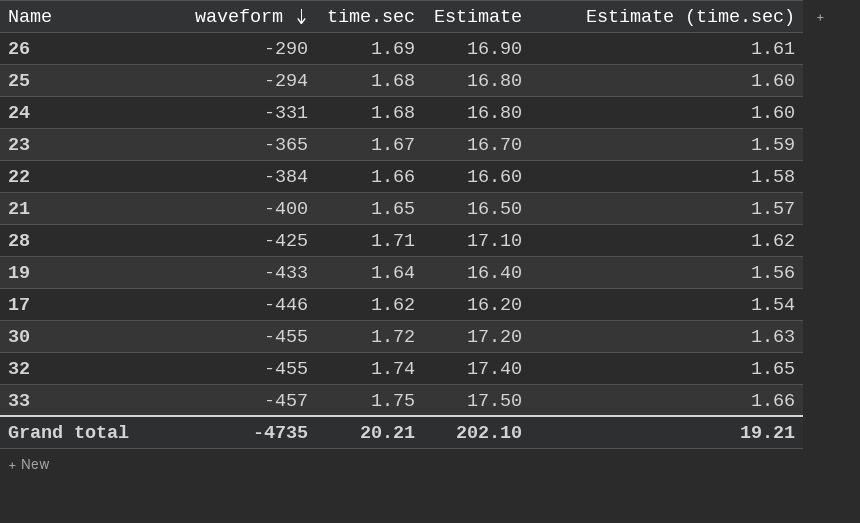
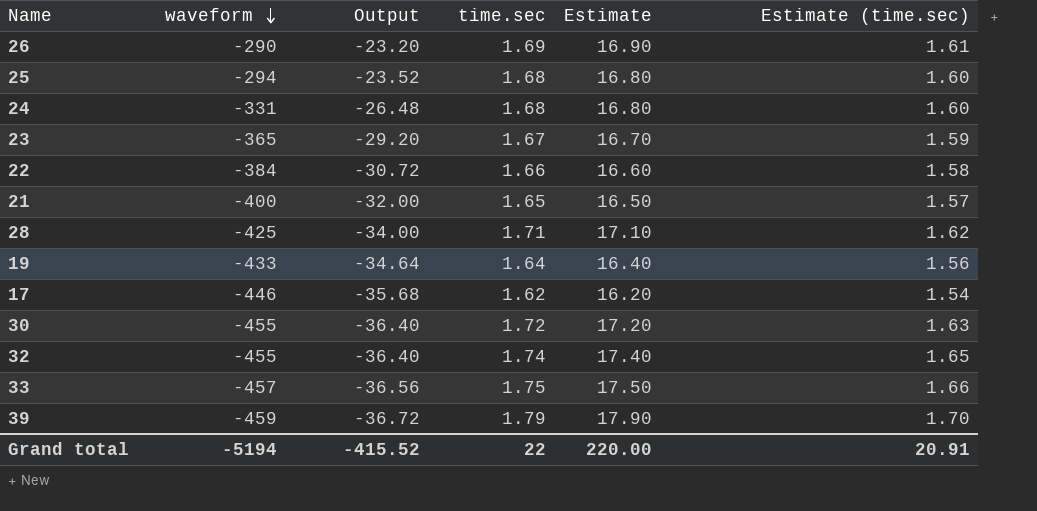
column Output | formula: none -> [waveform] * 0.08
row 39: none -> -459 | -36.72 | 1.79 | 17.90 | 1.70
Grand total | waveform: -4735 -> -5194
Grand total | time.sec: 20.21 -> 22
Grand total | Estimate: 202.10 -> 220.00
Grand total | Estimate (time.sec): 19.21 -> 20.91

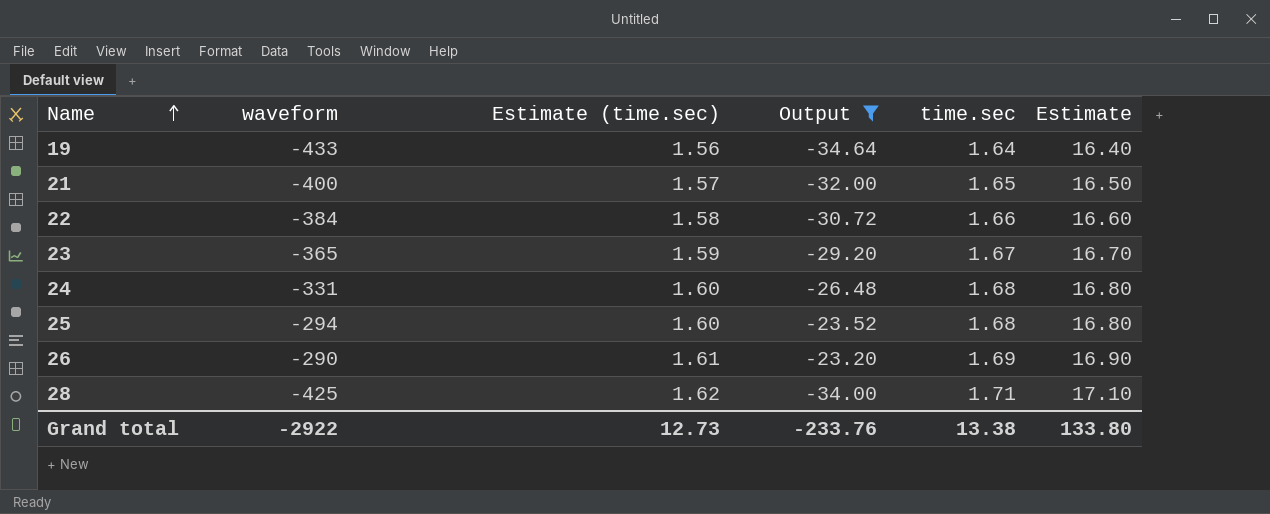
filter: none -> Output >= -34.64
row order: waveform descending -> Name ascending
column Estimate (time.sec) | position: 6 -> 3
Grand total | waveform: -5194 -> -2922
Grand total | Estimate (time.sec): 20.91 -> 12.73
Grand total | Output: -415.52 -> -233.76
Grand total | time.sec: 22 -> 13.38
Grand total | Estimate: 220.00 -> 133.80

